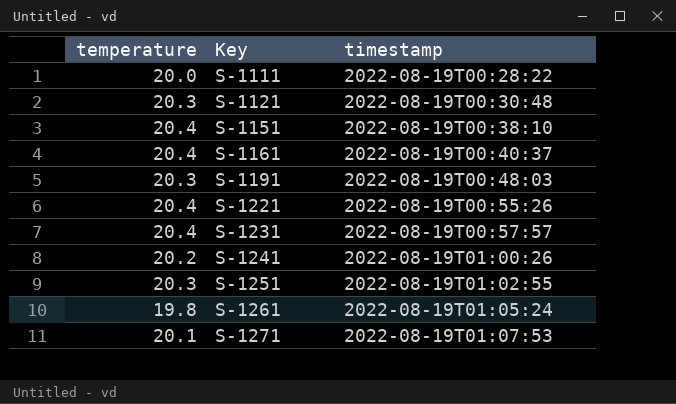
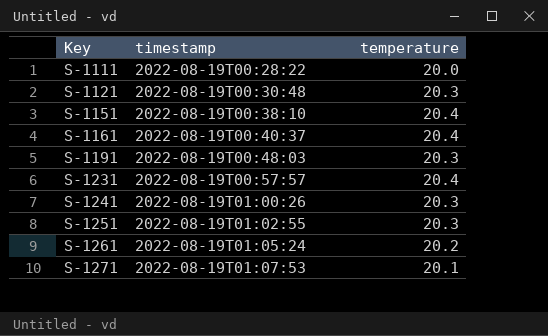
column temperature | position: 1 -> 3
row S-1221: 20.4 | 2022-08-19T00:55:26 -> none
S-1241 | temperature: 20.2 -> 20.3
S-1261 | temperature: 19.8 -> 20.2

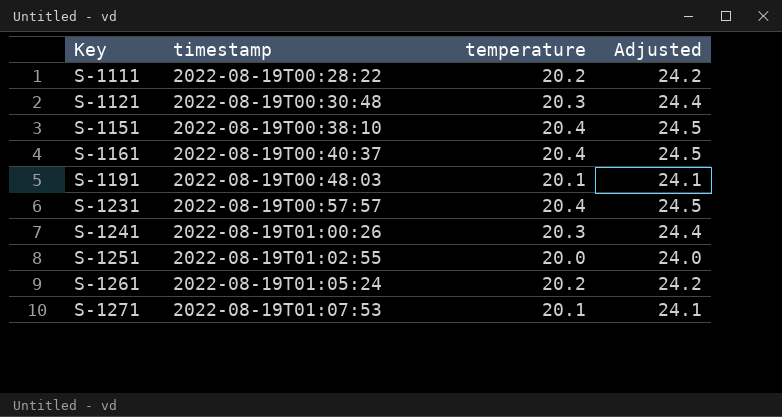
column Adjusted | formula: none -> [temperature] * 1.2
S-1111 | temperature: 20.0 -> 20.2
S-1191 | temperature: 20.3 -> 20.1
S-1251 | temperature: 20.3 -> 20.0

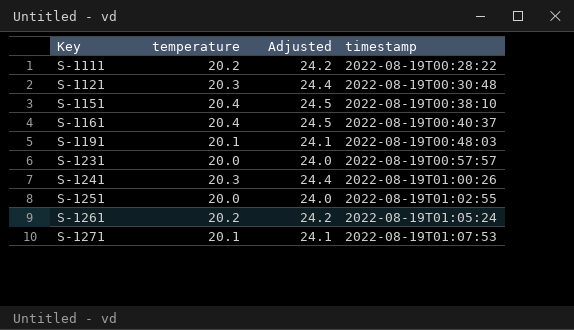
column timestamp | position: 2 -> 4
S-1231 | temperature: 20.4 -> 20.0
S-1231 | Adjusted: 24.5 -> 24.0

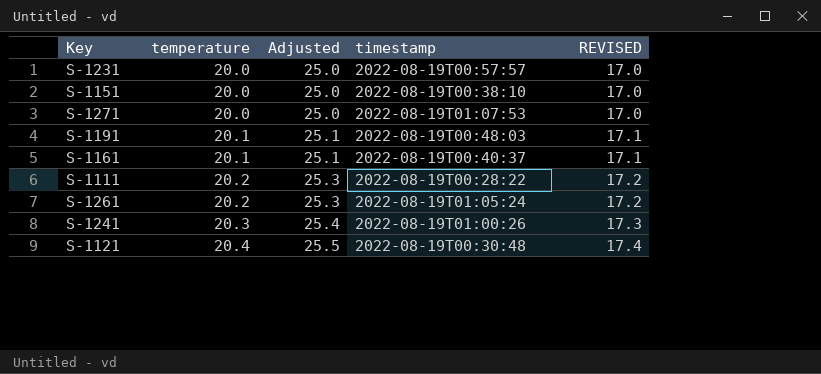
row order: Key ascending -> temperature ascending
column Adjusted | formula: [temperature] * 1.2 -> [temperature] * 1.25
column REVISED | formula: none -> [temperature] - 3
row S-1251: 20.0 | 24.0 | 2022-08-19T01:02:55 -> none
S-1151 | temperature: 20.4 -> 20.0
S-1271 | temperature: 20.1 -> 20.0
S-1161 | temperature: 20.4 -> 20.1
S-1121 | temperature: 20.3 -> 20.4

